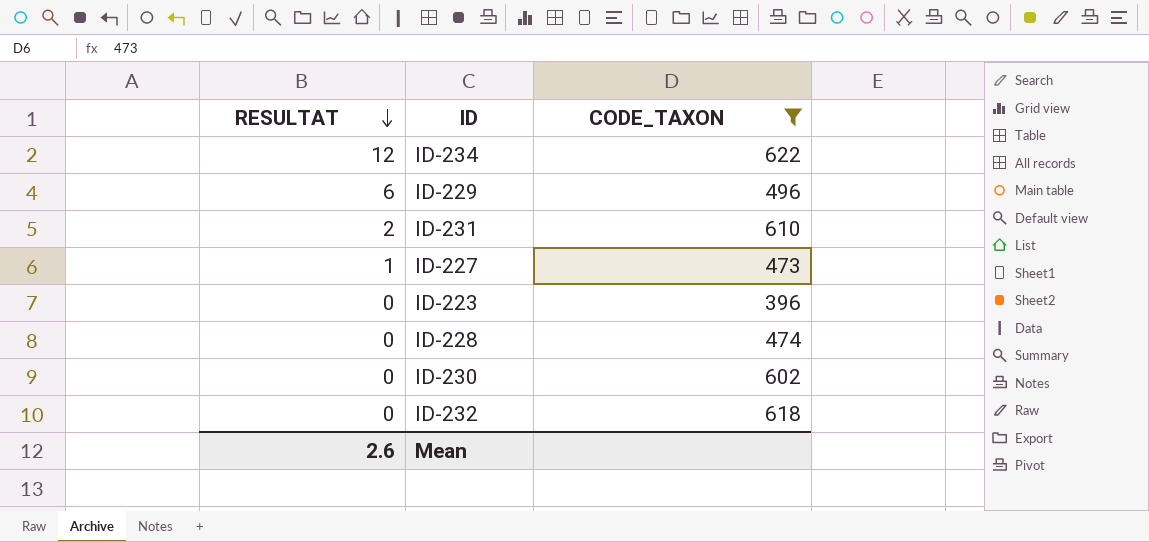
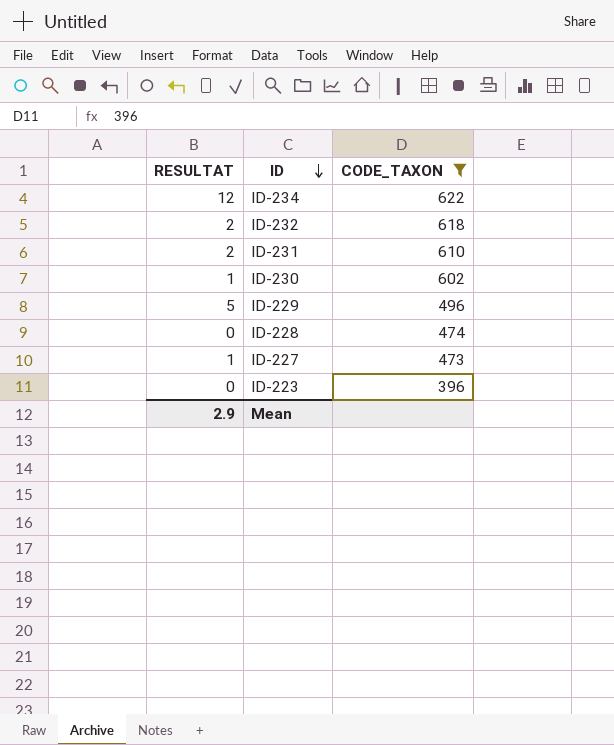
row order: RESULTAT descending -> ID descending
ID-232 | RESULTAT: 0 -> 2
ID-230 | RESULTAT: 0 -> 1
ID-229 | RESULTAT: 6 -> 5
Mean | RESULTAT: 2.6 -> 2.9

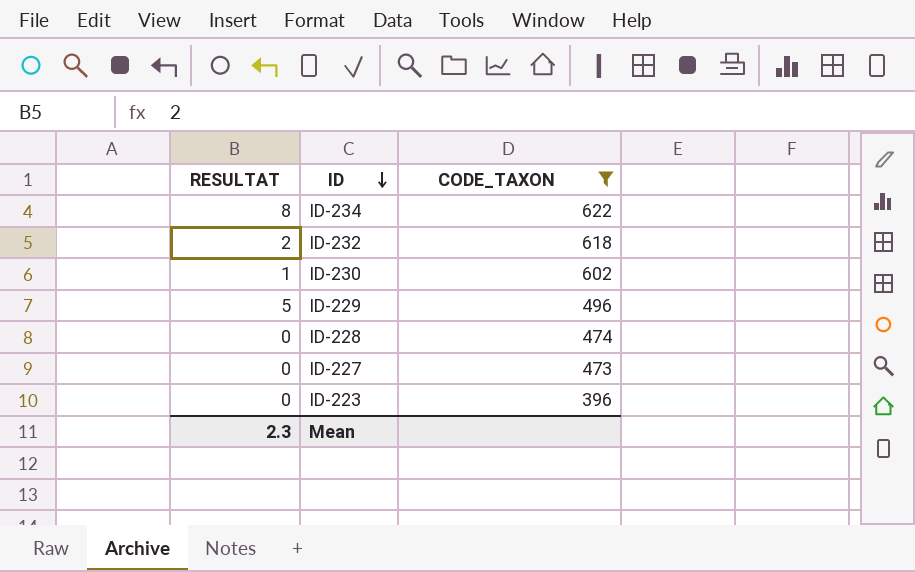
row ID-231: 2 | 610 -> none
ID-234 | RESULTAT: 12 -> 8
ID-227 | RESULTAT: 1 -> 0
Mean | RESULTAT: 2.9 -> 2.3

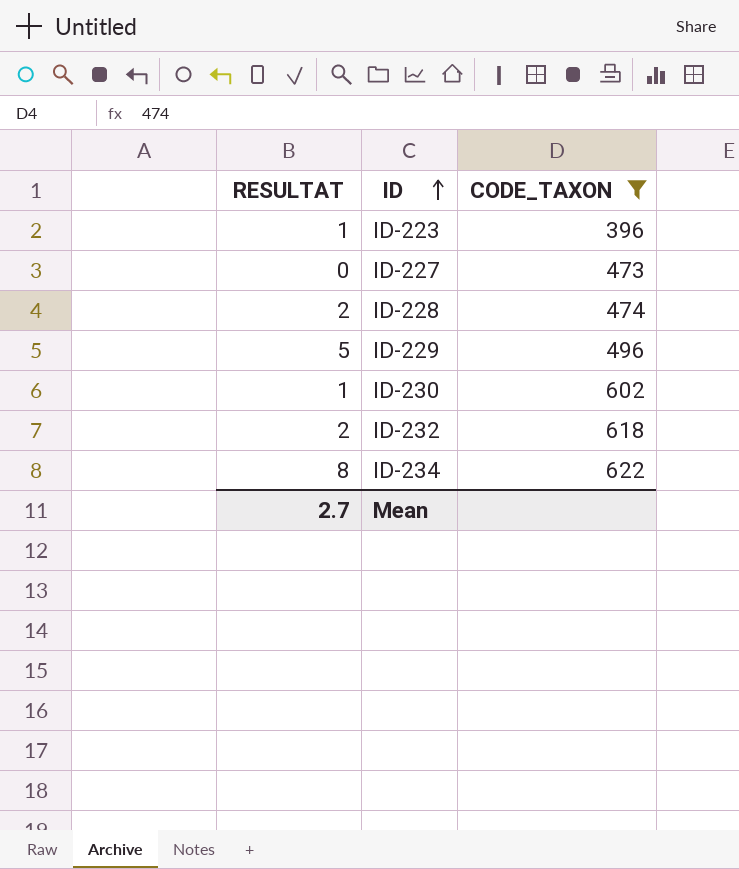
row order: ID descending -> ID ascending
ID-223 | RESULTAT: 0 -> 1
ID-228 | RESULTAT: 0 -> 2
Mean | RESULTAT: 2.3 -> 2.7

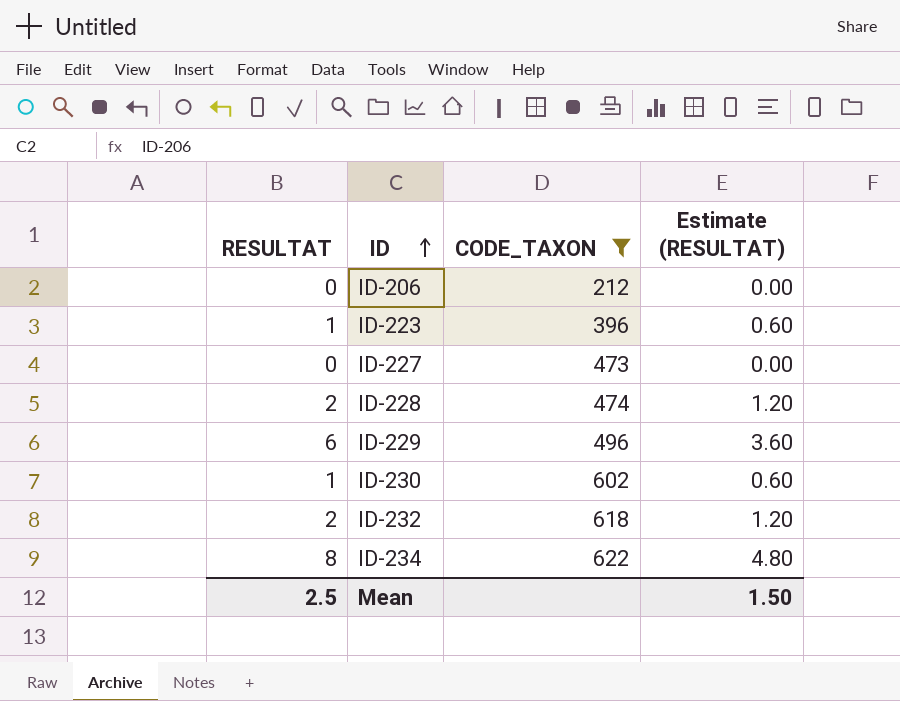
column Estimate (RESULTAT) | formula: none -> [RESULTAT] * 0.6
row ID-206: none -> 0 | 212 | 0.00
ID-229 | RESULTAT: 5 -> 6
Mean | RESULTAT: 2.7 -> 2.5

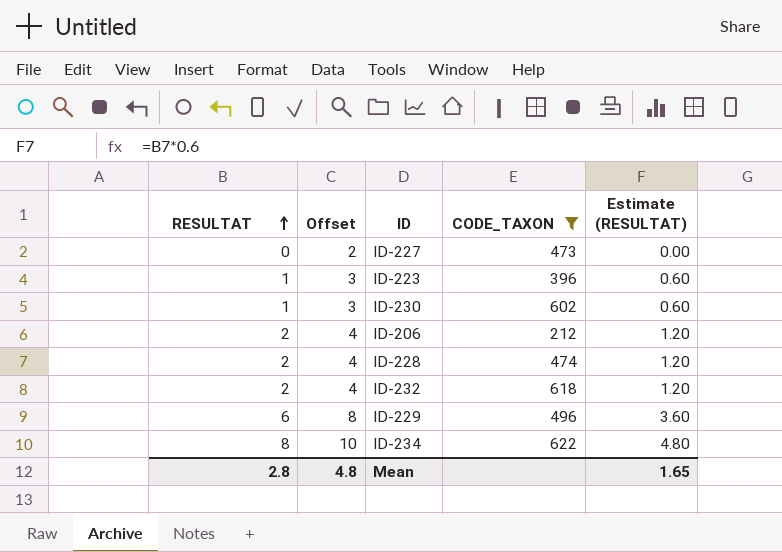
row order: ID ascending -> RESULTAT ascending
column Offset | formula: none -> [RESULTAT] + 2
ID-206 | RESULTAT: 0 -> 2
ID-206 | Estimate (RESULTAT): 0.00 -> 1.20
Mean | RESULTAT: 2.5 -> 2.8
Mean | Estimate (RESULTAT): 1.50 -> 1.65

